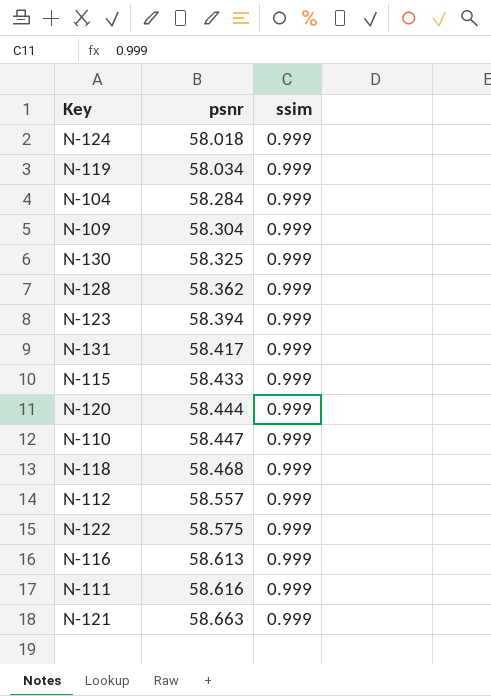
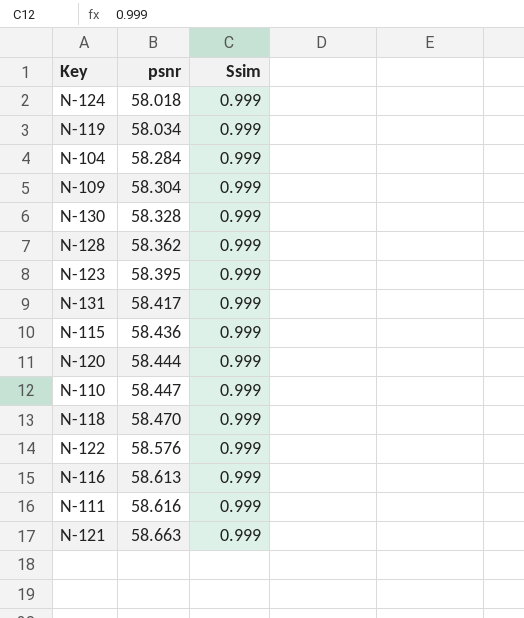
column name: ssim -> Ssim
row N-112: 58.557 | 0.999 -> none
N-130 | psnr: 58.325 -> 58.328
N-123 | psnr: 58.394 -> 58.395
N-115 | psnr: 58.433 -> 58.436
N-118 | psnr: 58.468 -> 58.470
N-122 | psnr: 58.575 -> 58.576

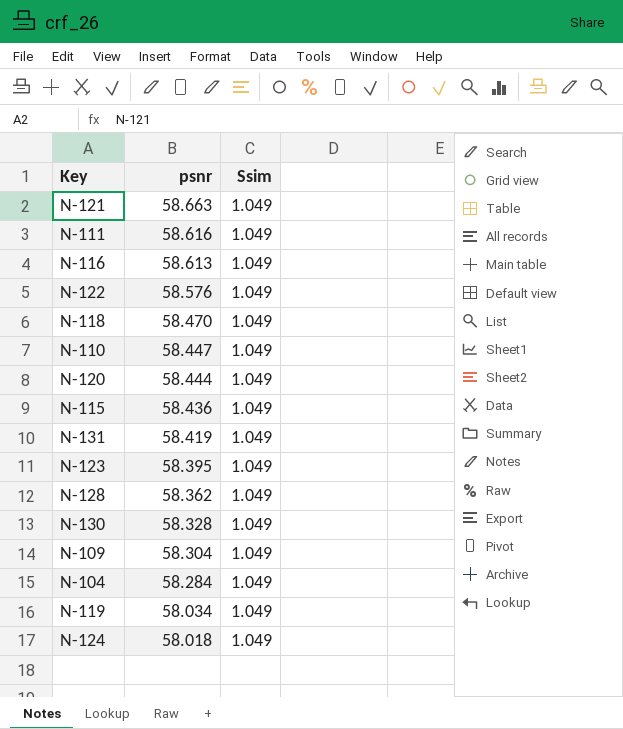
row order: psnr ascending -> psnr descending
N-121 | Ssim: 0.999 -> 1.049
N-111 | Ssim: 0.999 -> 1.049
N-116 | Ssim: 0.999 -> 1.049
N-122 | Ssim: 0.999 -> 1.049
N-118 | Ssim: 0.999 -> 1.049
N-110 | Ssim: 0.999 -> 1.049
N-120 | Ssim: 0.999 -> 1.049
N-115 | Ssim: 0.999 -> 1.049
N-131 | psnr: 58.417 -> 58.419
N-131 | Ssim: 0.999 -> 1.049
N-123 | Ssim: 0.999 -> 1.049
N-128 | Ssim: 0.999 -> 1.049
N-130 | Ssim: 0.999 -> 1.049
N-109 | Ssim: 0.999 -> 1.049
N-104 | Ssim: 0.999 -> 1.049
N-119 | Ssim: 0.999 -> 1.049
N-124 | Ssim: 0.999 -> 1.049

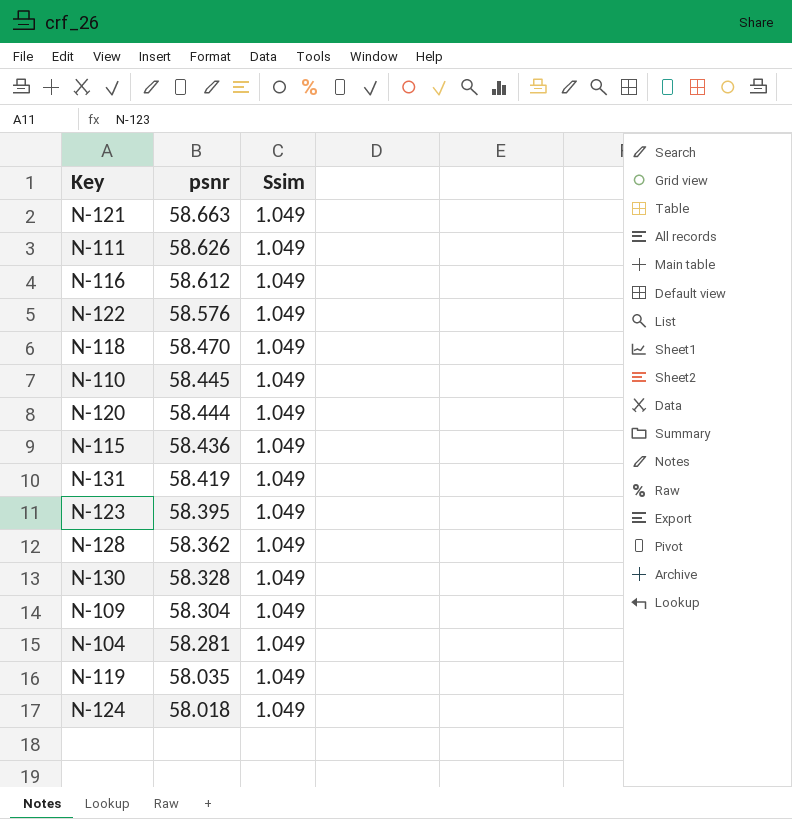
N-111 | psnr: 58.616 -> 58.626
N-116 | psnr: 58.613 -> 58.612
N-110 | psnr: 58.447 -> 58.445
N-104 | psnr: 58.284 -> 58.281
N-119 | psnr: 58.034 -> 58.035

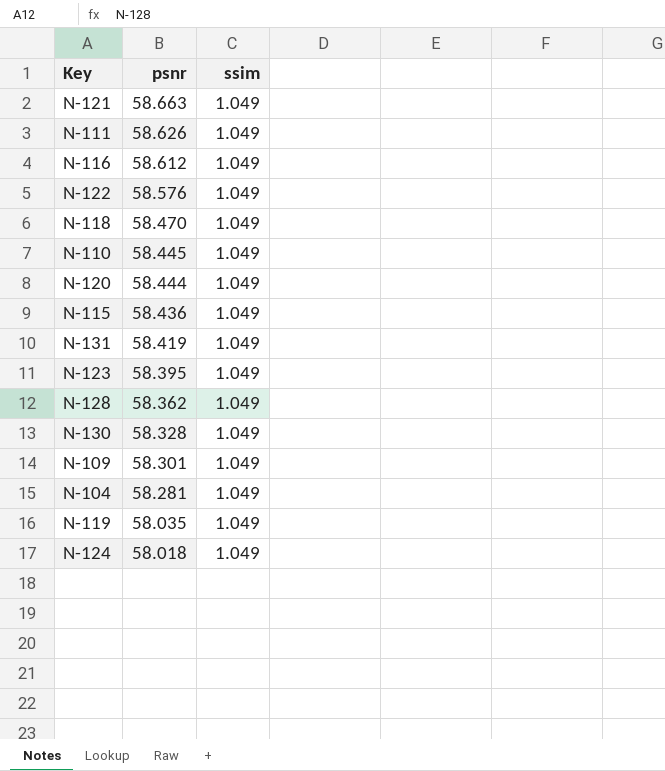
column name: Ssim -> ssim
N-109 | psnr: 58.304 -> 58.301

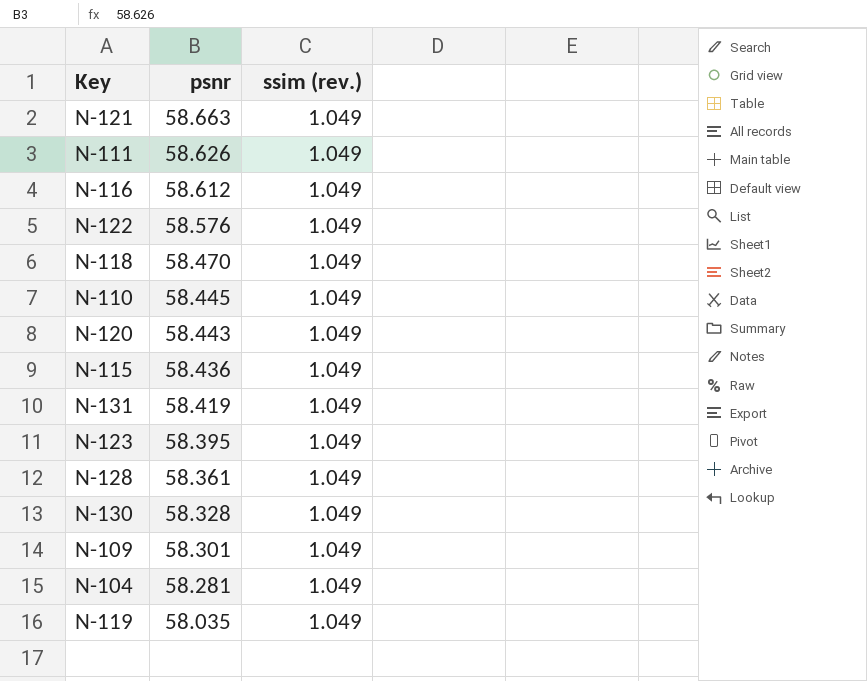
column name: ssim -> ssim (rev.)
row N-124: 58.018 | 1.049 -> none
N-120 | psnr: 58.444 -> 58.443
N-128 | psnr: 58.362 -> 58.361

